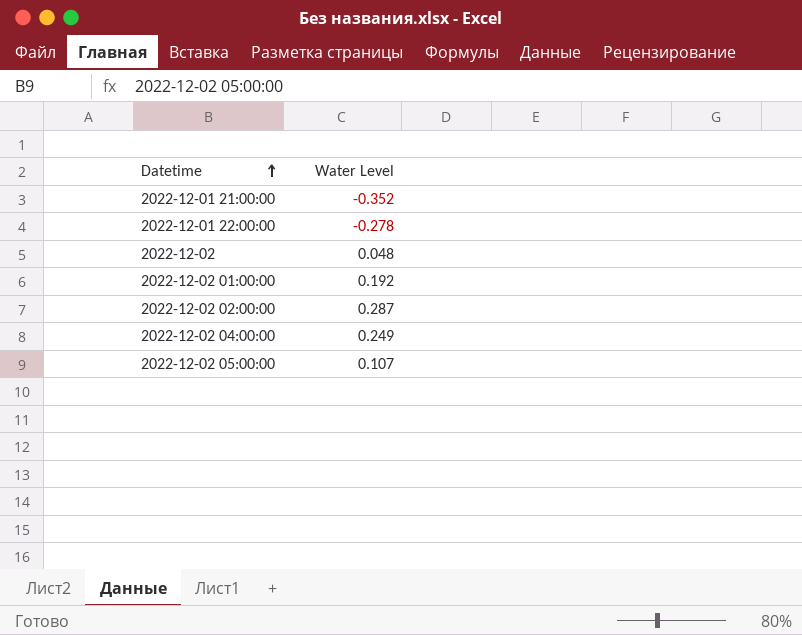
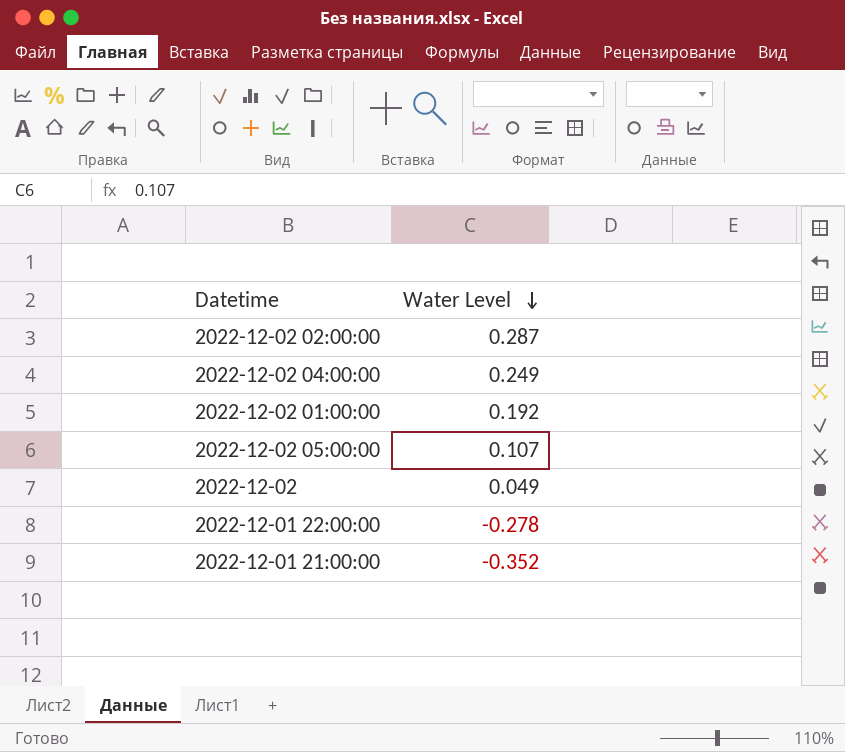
row order: Datetime ascending -> Water Level descending
2022-12-02 | Water Level: 0.048 -> 0.049

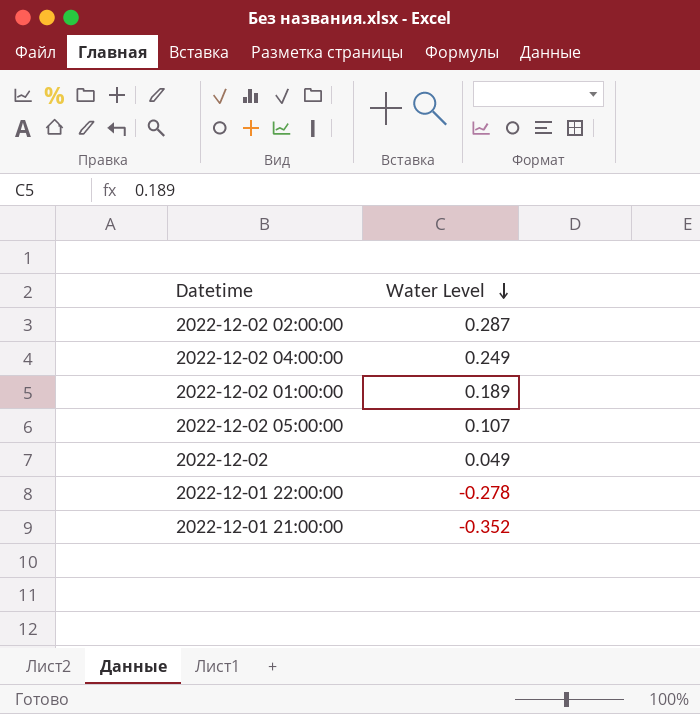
2022-12-02 01:00:00 | Water Level: 0.192 -> 0.189

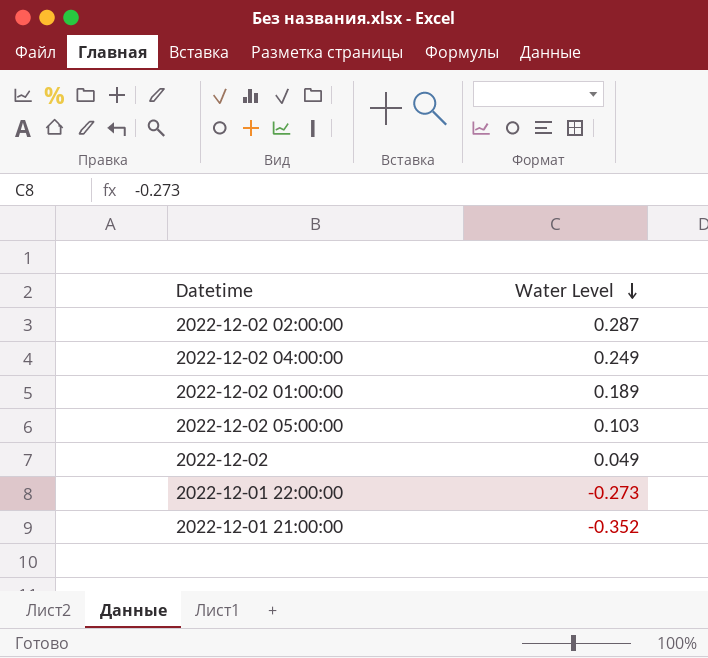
2022-12-02 05:00:00 | Water Level: 0.107 -> 0.103
2022-12-01 22:00:00 | Water Level: -0.278 -> -0.273

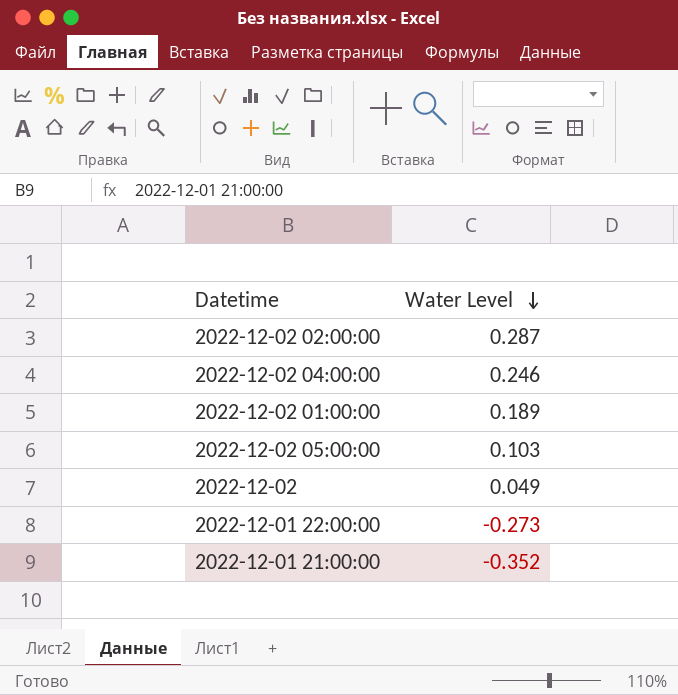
2022-12-02 04:00:00 | Water Level: 0.249 -> 0.246

